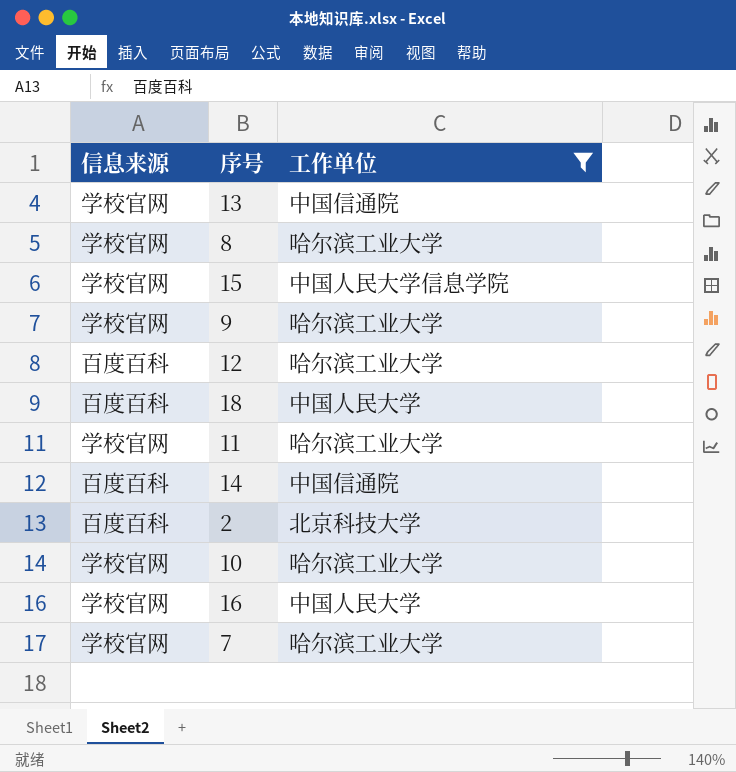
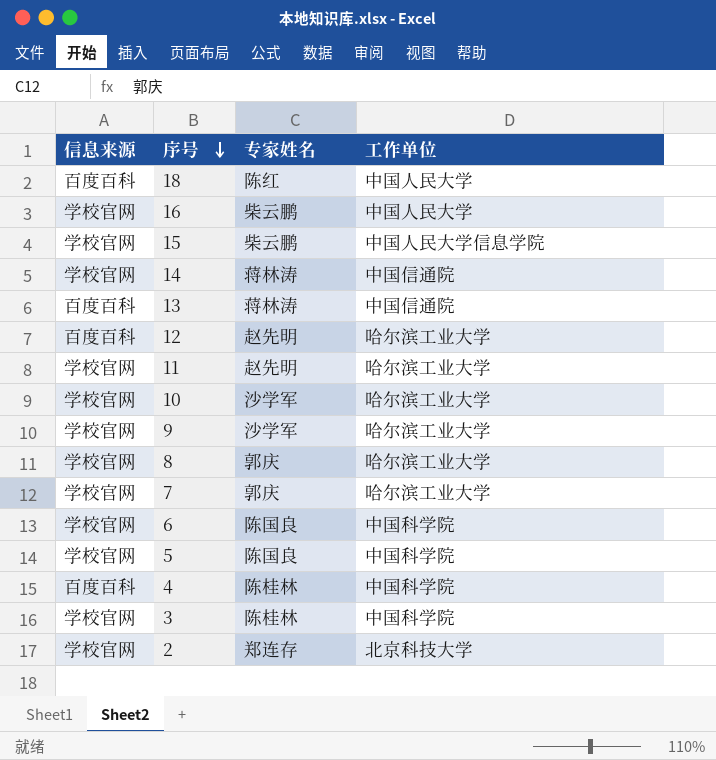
filter: 工作单位 != 中国科学院 -> none
row order: none -> 序号 descending
column 专家姓名 | position: none -> 3
14 | 信息来源: 百度百科 -> 学校官网
13 | 信息来源: 学校官网 -> 百度百科
2 | 信息来源: 百度百科 -> 学校官网

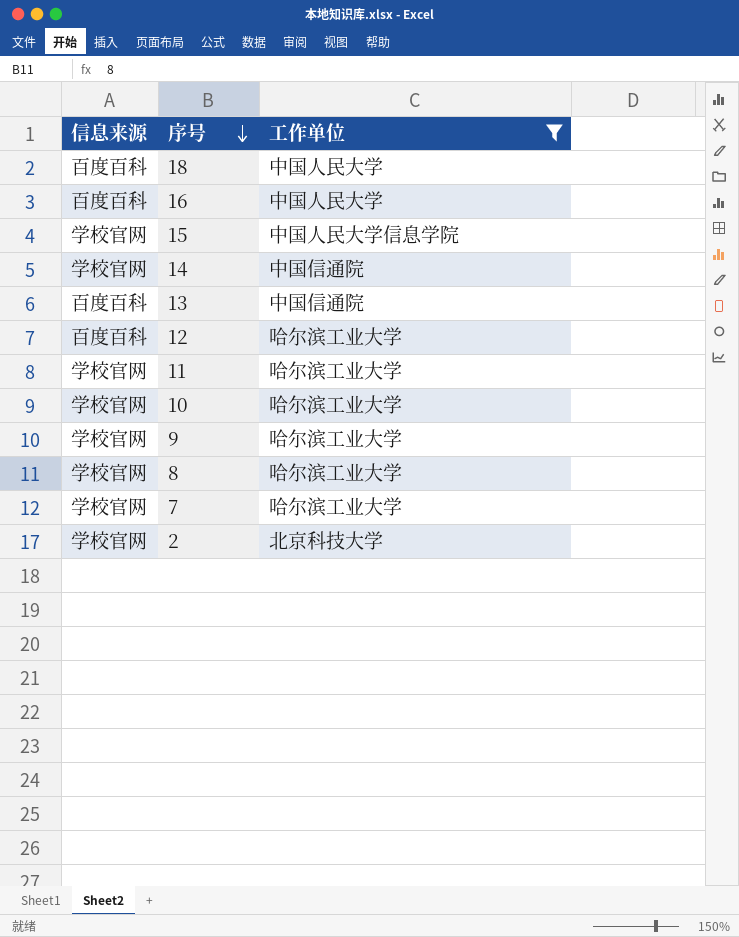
filter: none -> 工作单位 != 中国科学院
column 专家姓名 | position: 3 -> none
16 | 信息来源: 学校官网 -> 百度百科

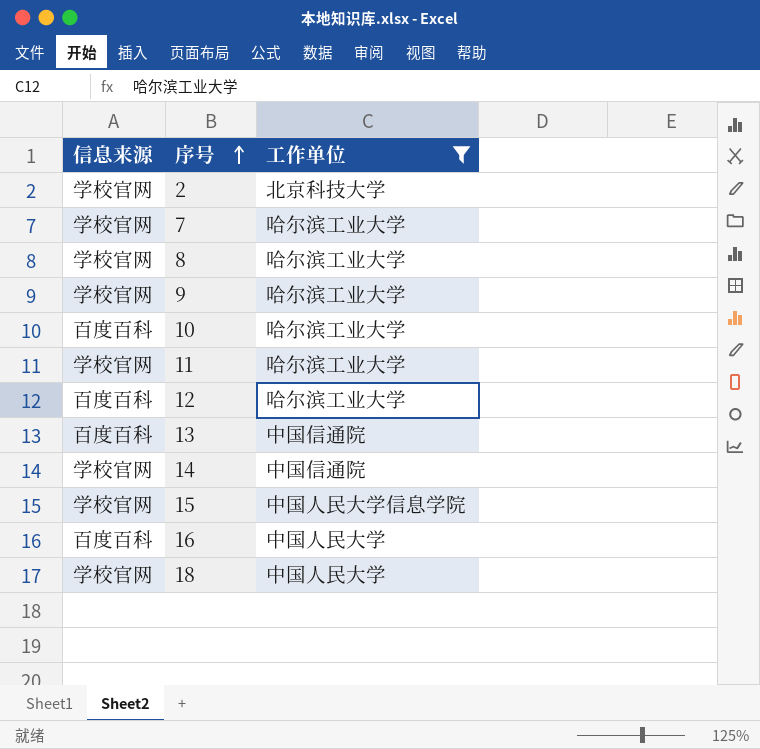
row order: 序号 descending -> 序号 ascending
10 | 信息来源: 学校官网 -> 百度百科
18 | 信息来源: 百度百科 -> 学校官网

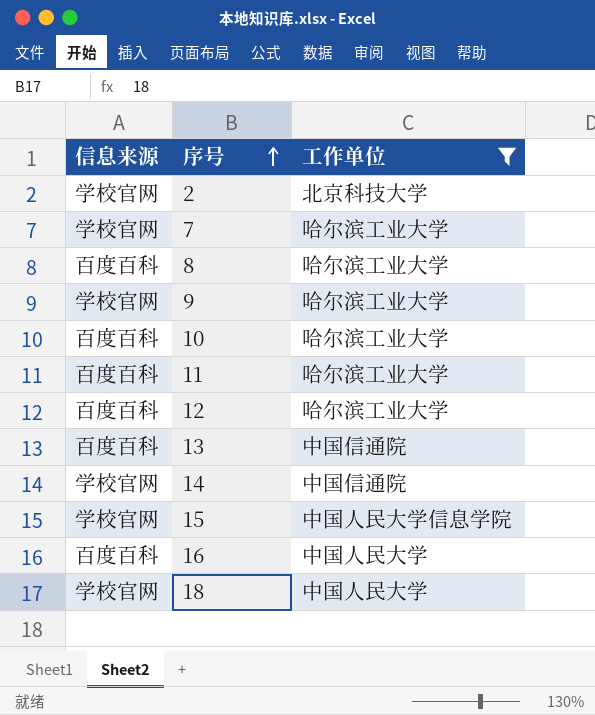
8 | 信息来源: 学校官网 -> 百度百科
11 | 信息来源: 学校官网 -> 百度百科

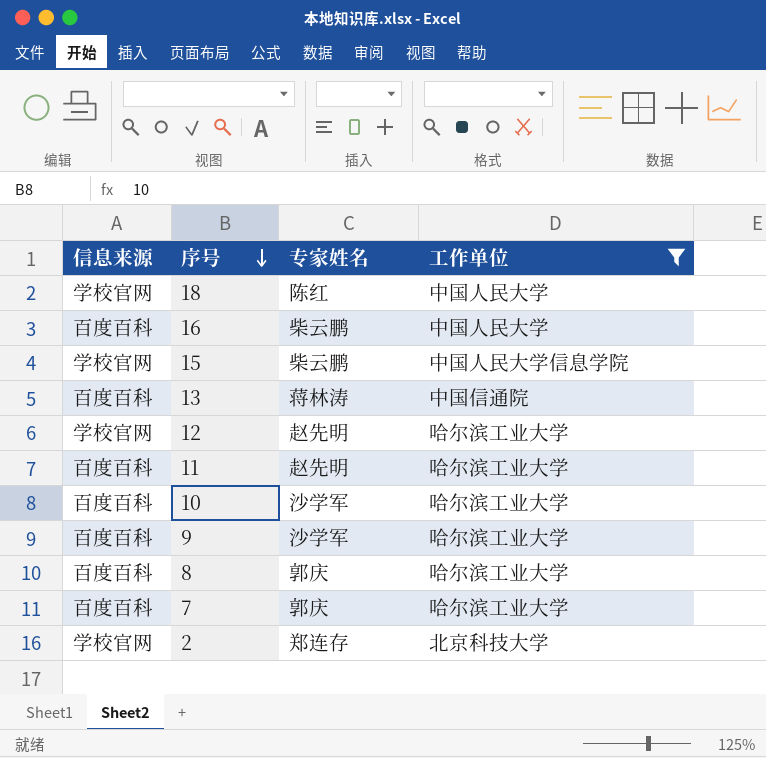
row order: 序号 ascending -> 序号 descending
column 专家姓名 | position: none -> 3
row 14: 学校官网 | 中国信通院 -> none
12 | 信息来源: 百度百科 -> 学校官网
9 | 信息来源: 学校官网 -> 百度百科
7 | 信息来源: 学校官网 -> 百度百科

